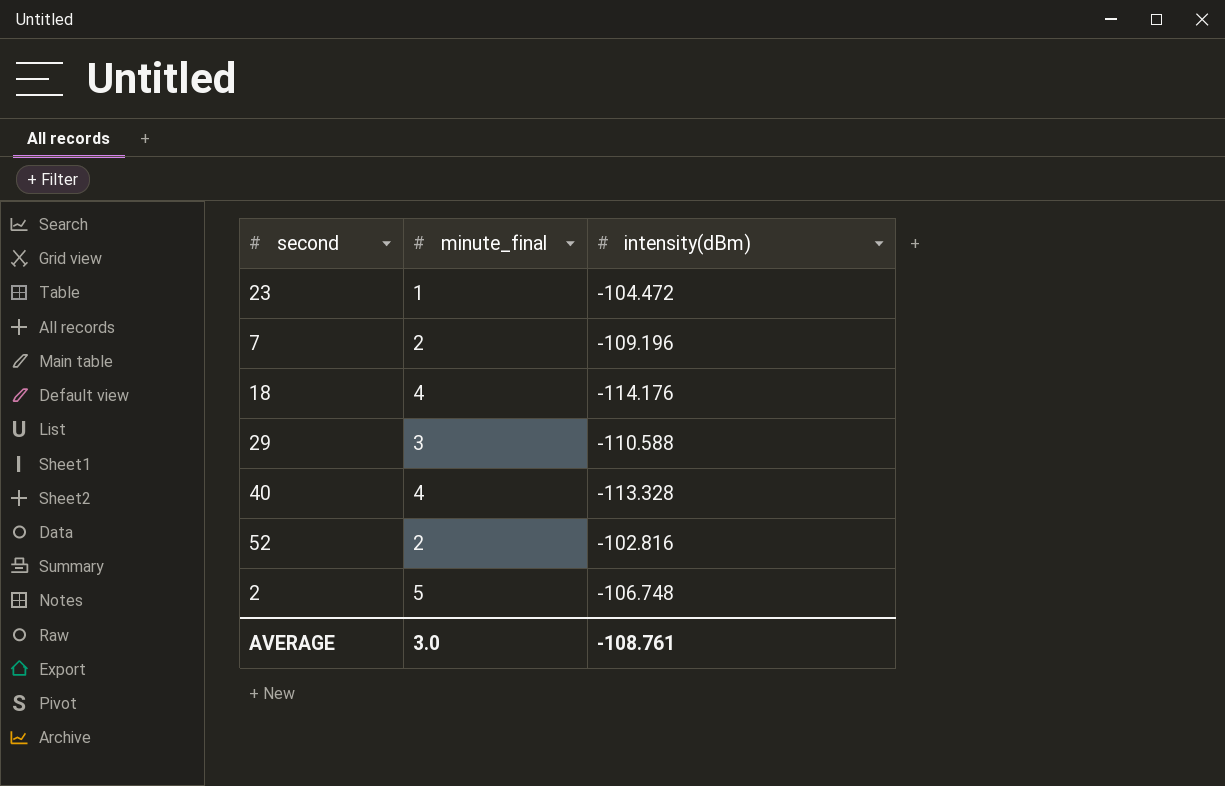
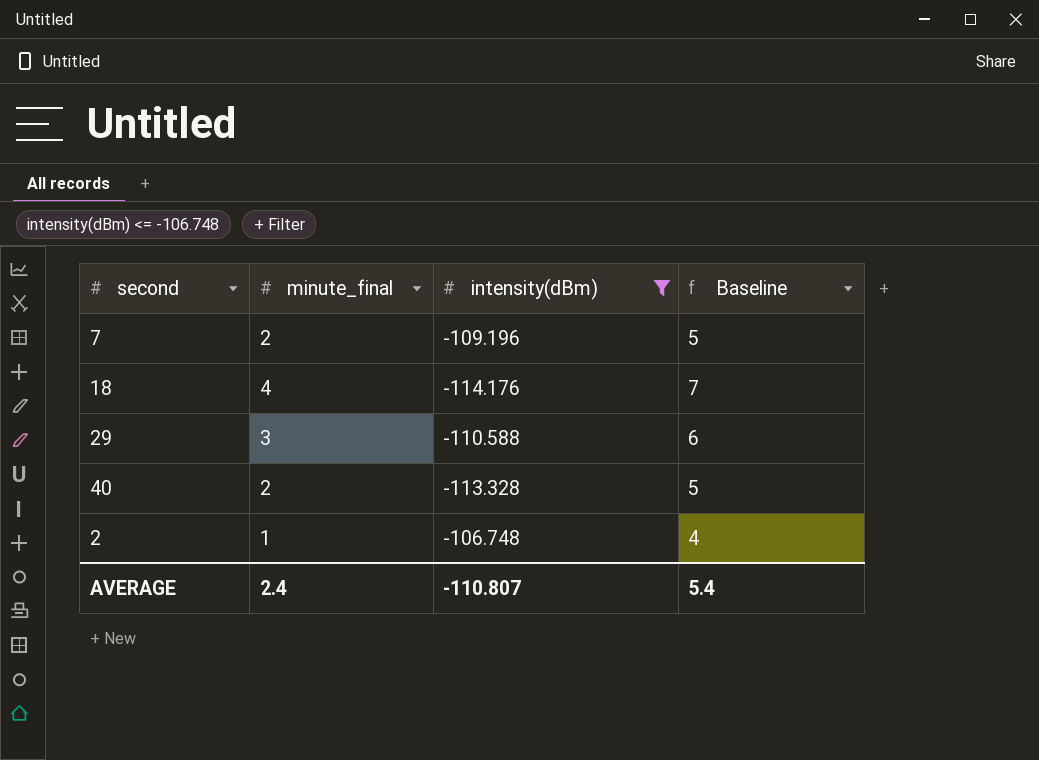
filter: none -> intensity(dBm) <= -106.748
column Baseline | formula: none -> [minute_final] + 3
40 | minute_final: 4 -> 2
2 | minute_final: 5 -> 1
AVERAGE | minute_final: 3.0 -> 2.4
AVERAGE | intensity(dBm): -108.761 -> -110.807

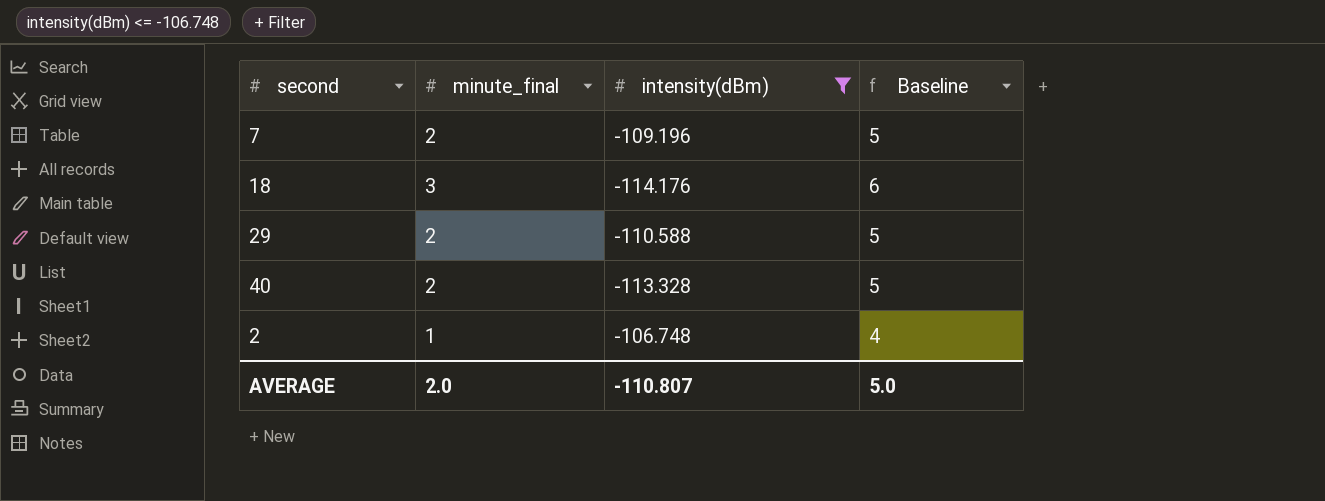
18 | minute_final: 4 -> 3
18 | Baseline: 7 -> 6
29 | minute_final: 3 -> 2
29 | Baseline: 6 -> 5
AVERAGE | minute_final: 2.4 -> 2.0
AVERAGE | Baseline: 5.4 -> 5.0

